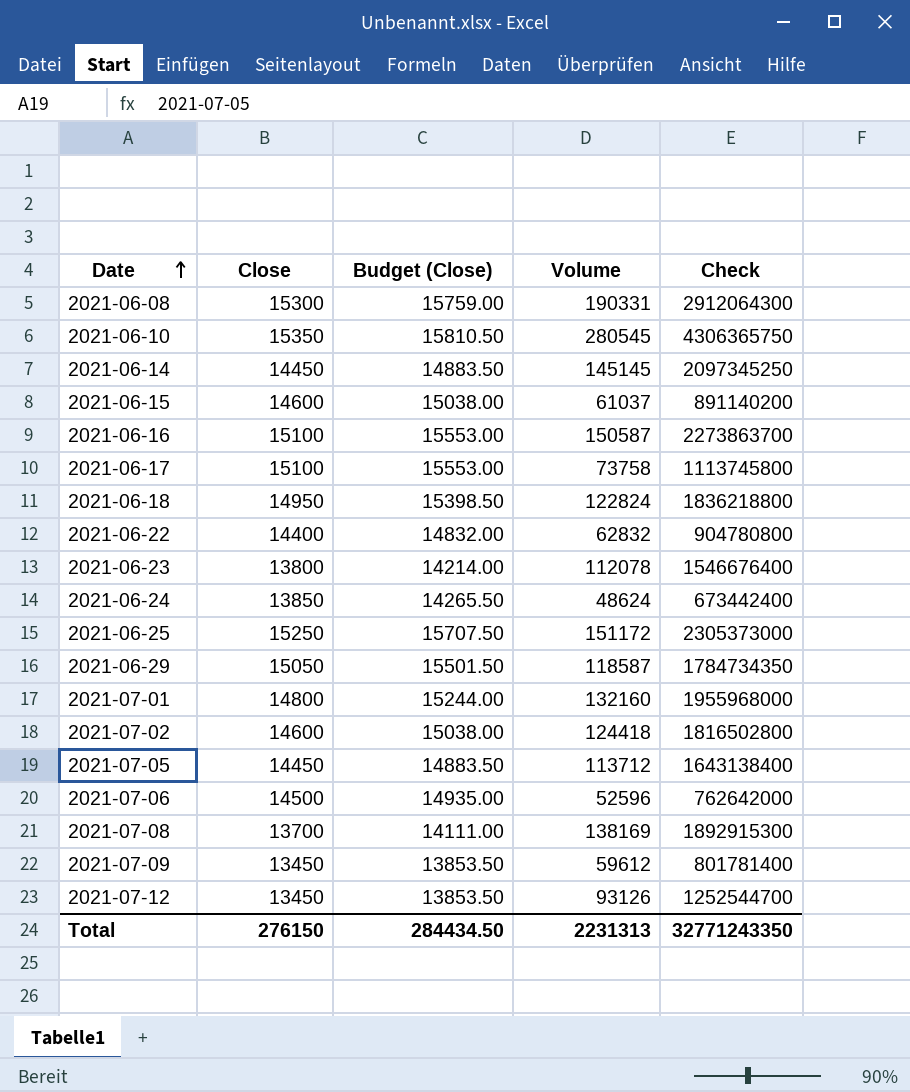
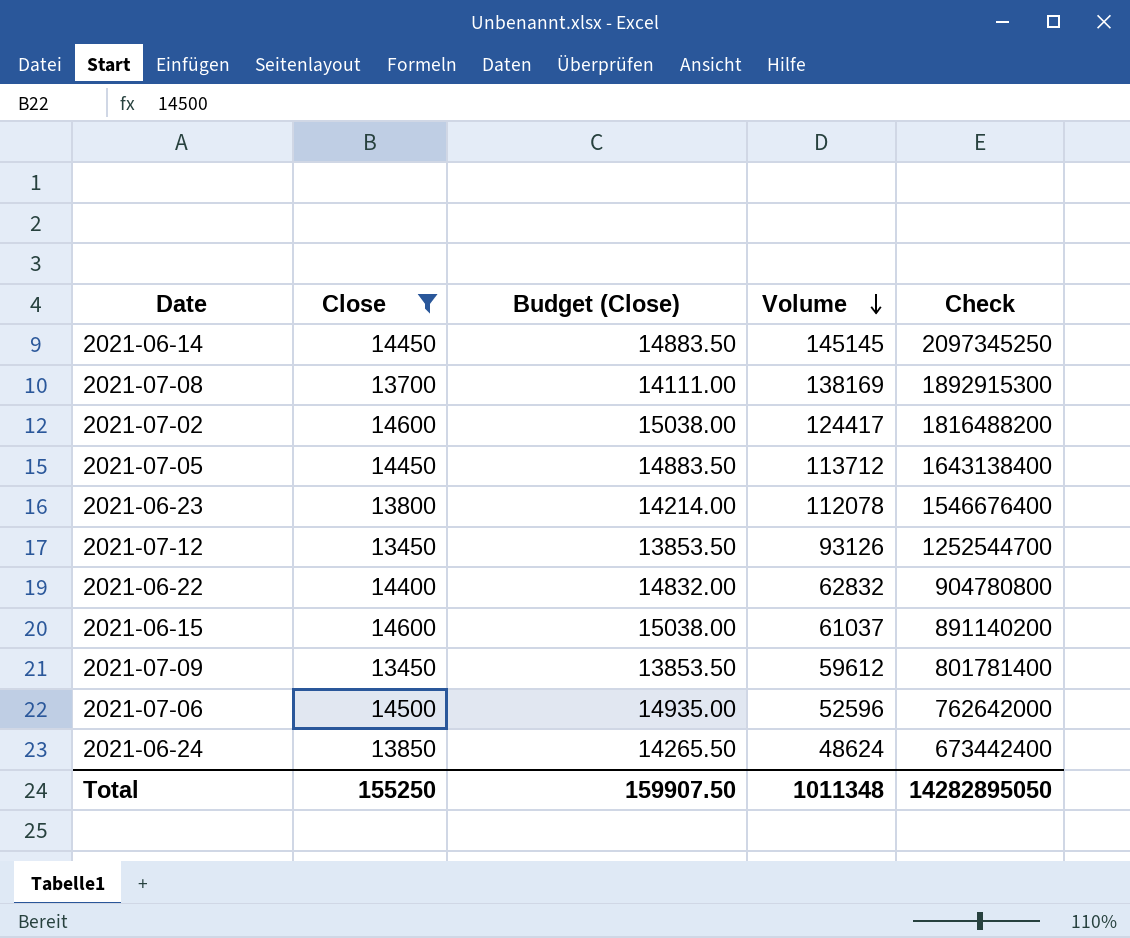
filter: none -> Close <= 14600
row order: Date ascending -> Volume descending
2021-07-02 | Volume: 124418 -> 124417
2021-07-02 | Check: 1816502800 -> 1816488200
Total | Close: 276150 -> 155250
Total | Budget (Close): 284434.50 -> 159907.50
Total | Volume: 2231313 -> 1011348
Total | Check: 32771243350 -> 14282895050

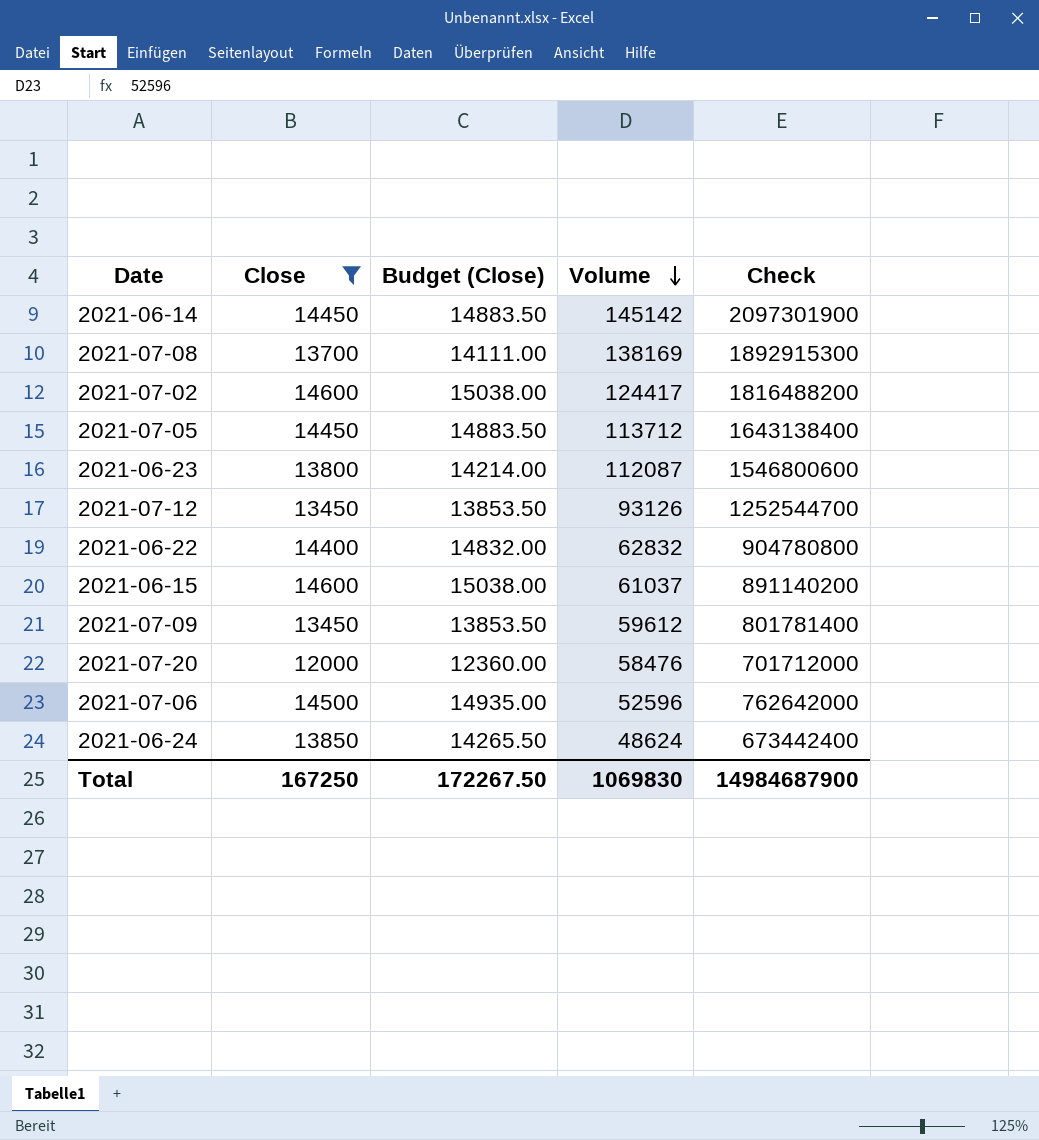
2021-06-14 | Volume: 145145 -> 145142
2021-06-14 | Check: 2097345250 -> 2097301900
2021-06-23 | Volume: 112078 -> 112087
2021-06-23 | Check: 1546676400 -> 1546800600
row 2021-07-20: none -> 12000 | 12360.00 | 58476 | 701712000
Total | Close: 155250 -> 167250
Total | Budget (Close): 159907.50 -> 172267.50
Total | Volume: 1011348 -> 1069830
Total | Check: 14282895050 -> 14984687900

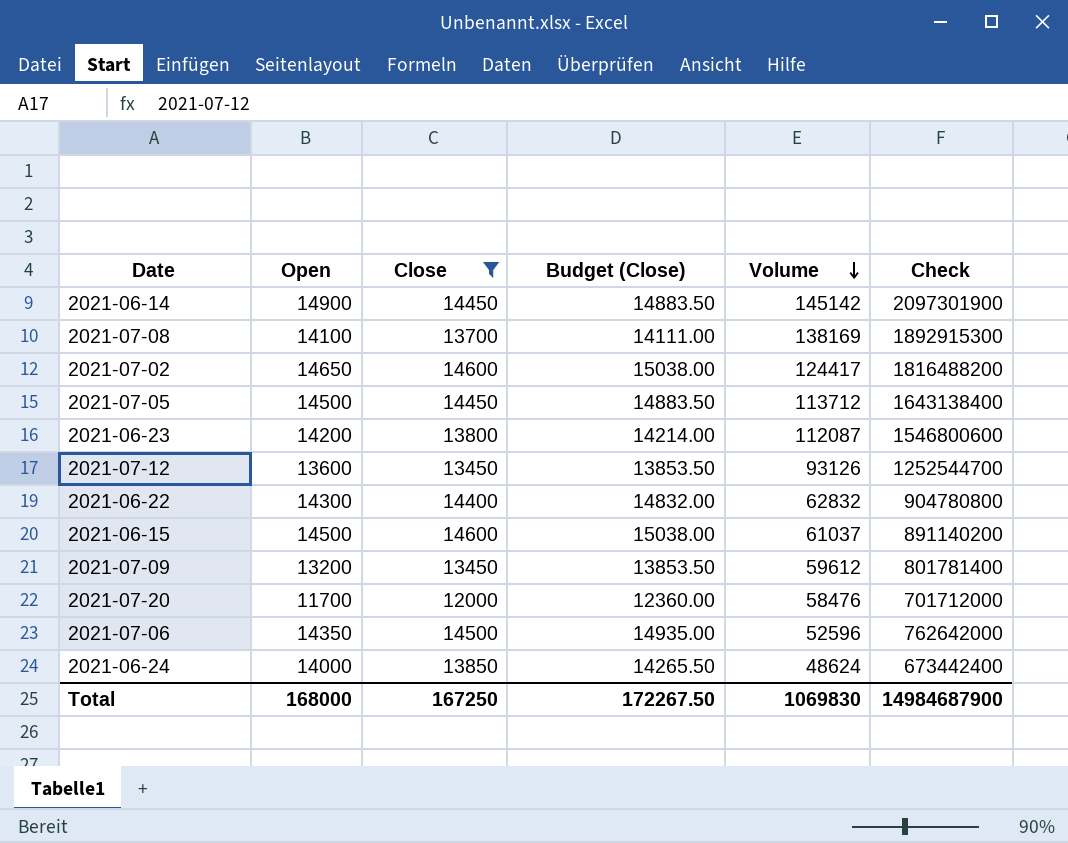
column Open | position: none -> 2

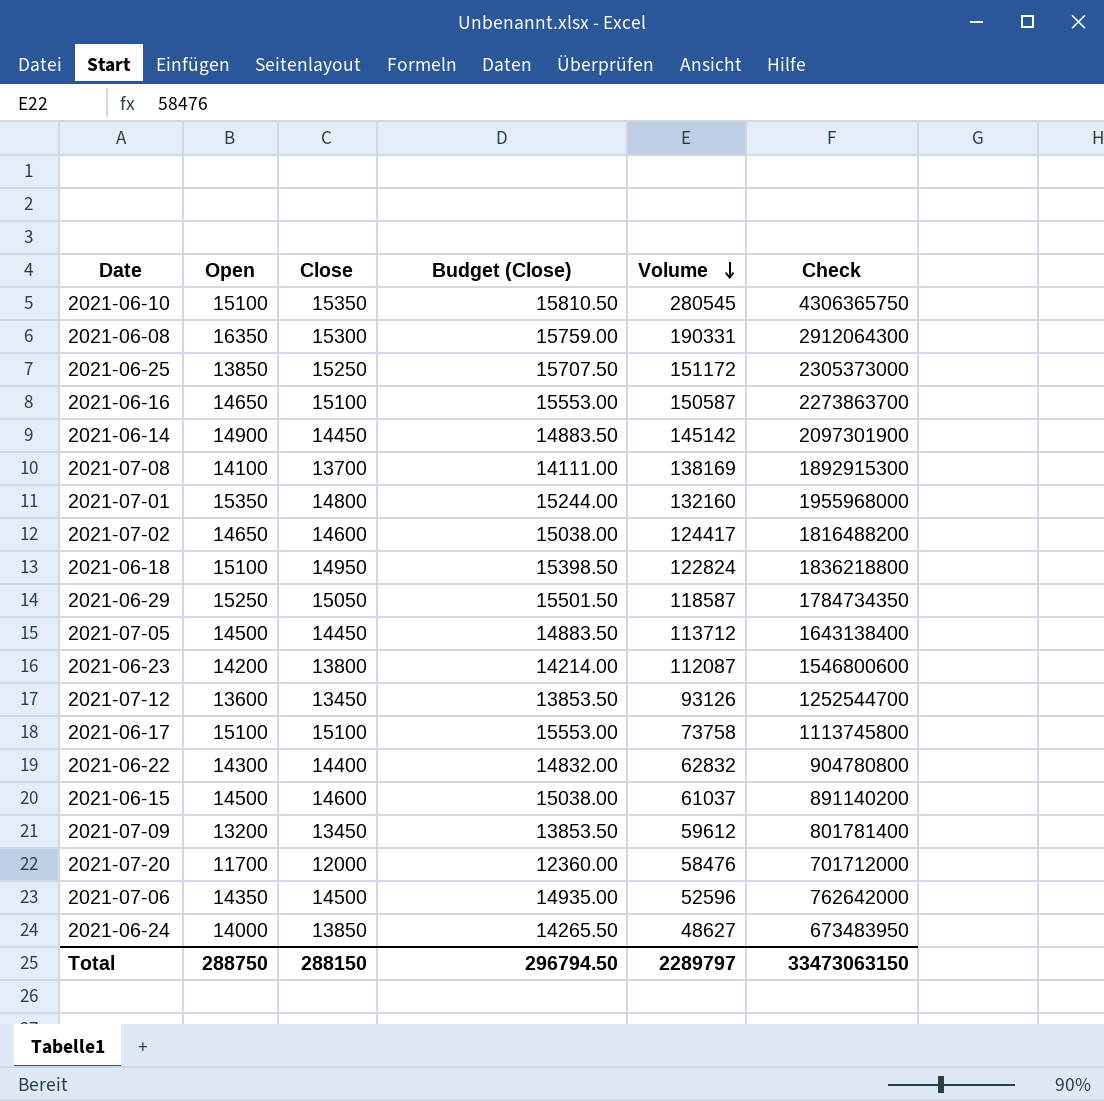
filter: Close <= 14600 -> none
2021-06-24 | Volume: 48624 -> 48627
2021-06-24 | Check: 673442400 -> 673483950
Total | Open: 168000 -> 288750
Total | Close: 167250 -> 288150
Total | Budget (Close): 172267.50 -> 296794.50
Total | Volume: 1069830 -> 2289797
Total | Check: 14984687900 -> 33473063150

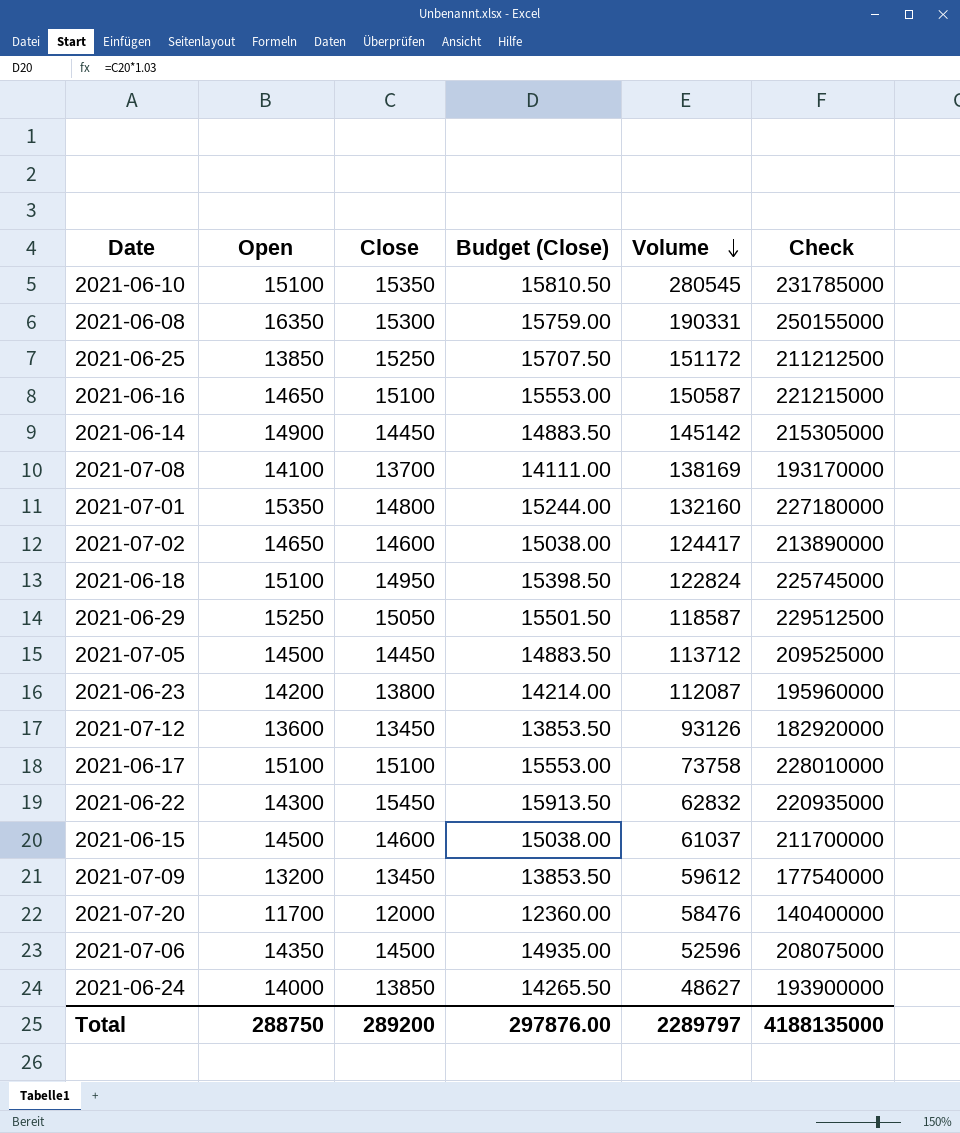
column Check | formula: [Close] * [Volume] -> [Open] * [Close]
2021-06-22 | Close: 14400 -> 15450
2021-06-22 | Budget (Close): 14832.00 -> 15913.50
Total | Close: 288150 -> 289200
Total | Budget (Close): 296794.50 -> 297876.00
Total | Check: 33473063150 -> 4188135000

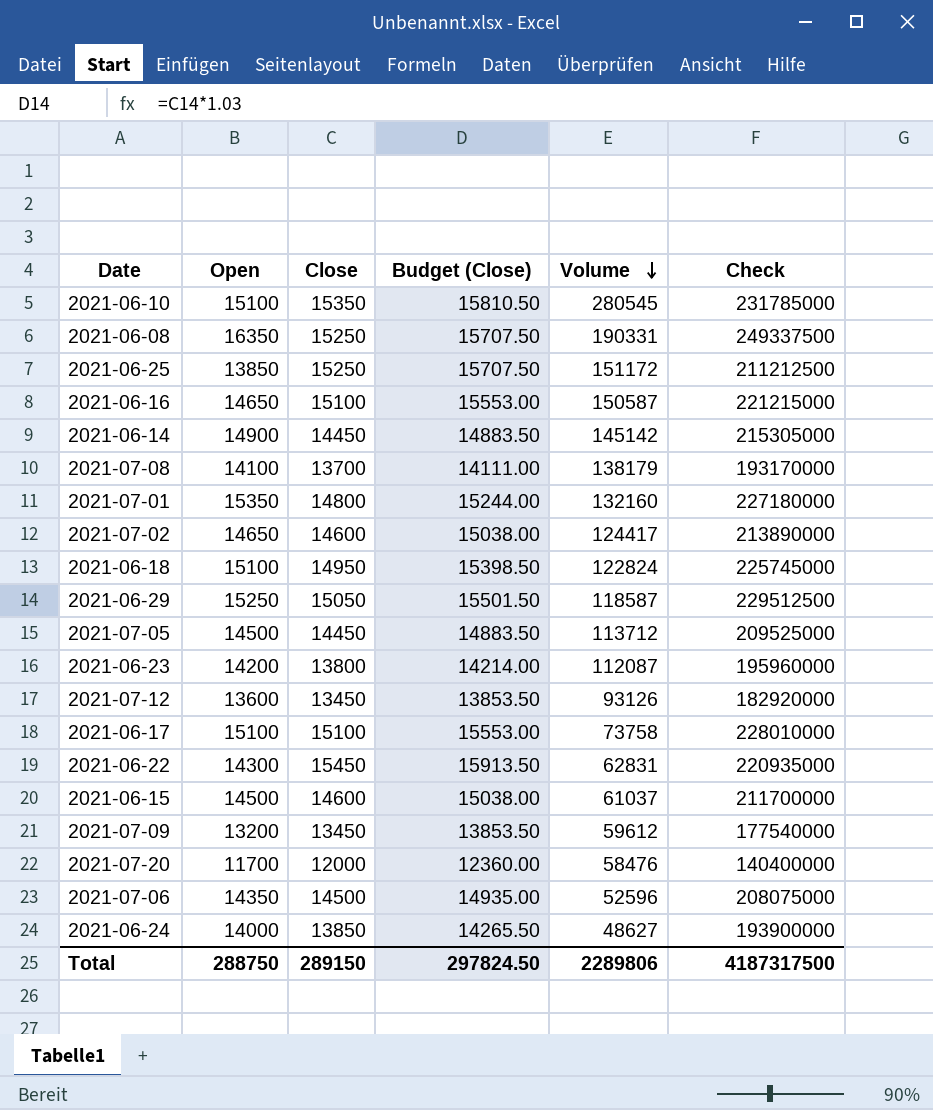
2021-06-08 | Close: 15300 -> 15250
2021-06-08 | Budget (Close): 15759.00 -> 15707.50
2021-06-08 | Check: 250155000 -> 249337500
2021-07-08 | Volume: 138169 -> 138179
2021-06-22 | Volume: 62832 -> 62831
Total | Close: 289200 -> 289150
Total | Budget (Close): 297876.00 -> 297824.50
Total | Volume: 2289797 -> 2289806
Total | Check: 4188135000 -> 4187317500

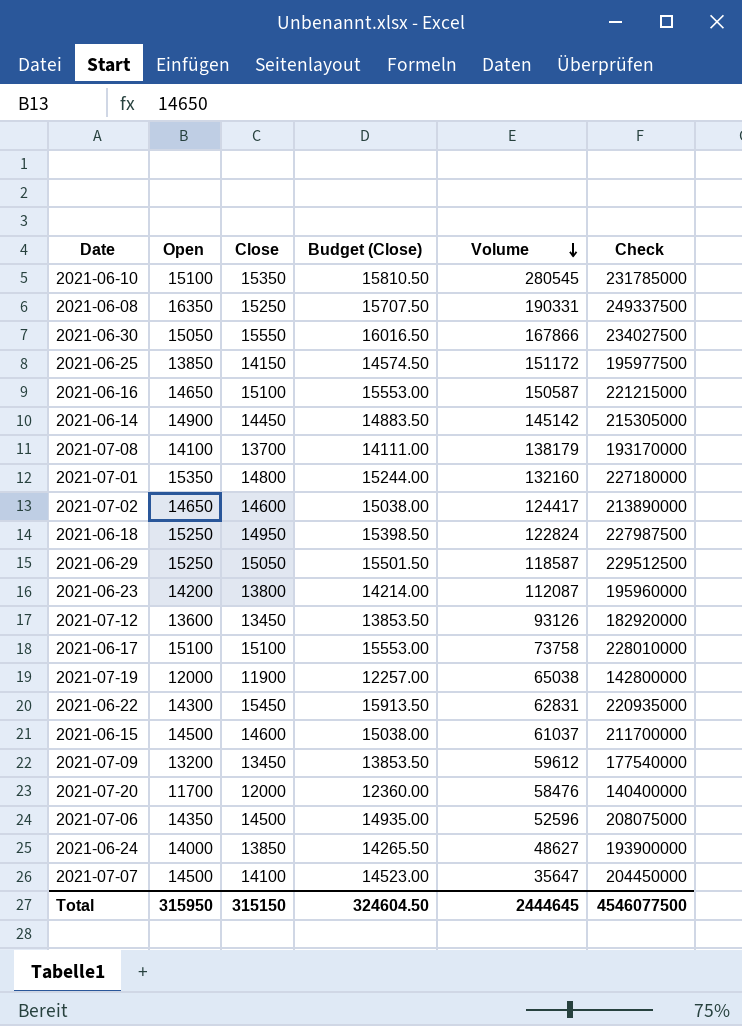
row 2021-07-05: 14500 | 14450 | 14883.50 | 113712 | 209525000 -> none
row 2021-06-30: none -> 15050 | 15550 | 16016.50 | 167866 | 234027500
2021-06-25 | Close: 15250 -> 14150
2021-06-25 | Budget (Close): 15707.50 -> 14574.50
2021-06-25 | Check: 211212500 -> 195977500
2021-06-18 | Open: 15100 -> 15250
2021-06-18 | Check: 225745000 -> 227987500
row 2021-07-19: none -> 12000 | 11900 | 12257.00 | 65038 | 142800000
row 2021-07-07: none -> 14500 | 14100 | 14523.00 | 35647 | 204450000
Total | Open: 288750 -> 315950
Total | Close: 289150 -> 315150
Total | Budget (Close): 297824.50 -> 324604.50
Total | Volume: 2289806 -> 2444645
Total | Check: 4187317500 -> 4546077500

